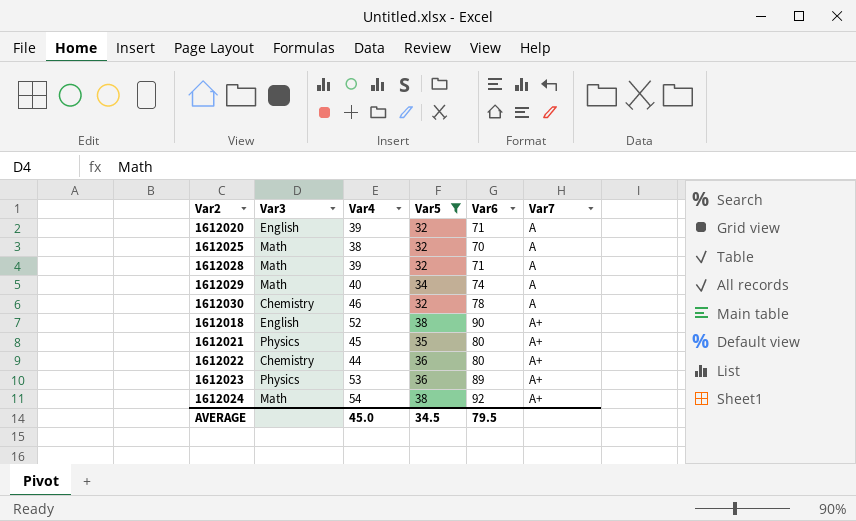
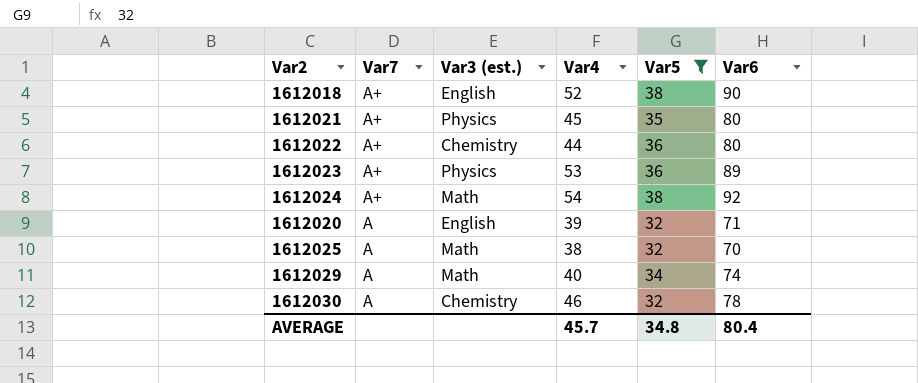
row order: Var7 ascending -> Var7 descending
column Var7 | position: 6 -> 2
column name: Var3 -> Var3 (est.)
row 1612028: Math | 39 | 32 | 71 | A -> none
AVERAGE | Var4: 45.0 -> 45.7
AVERAGE | Var5: 34.5 -> 34.8
AVERAGE | Var6: 79.5 -> 80.4

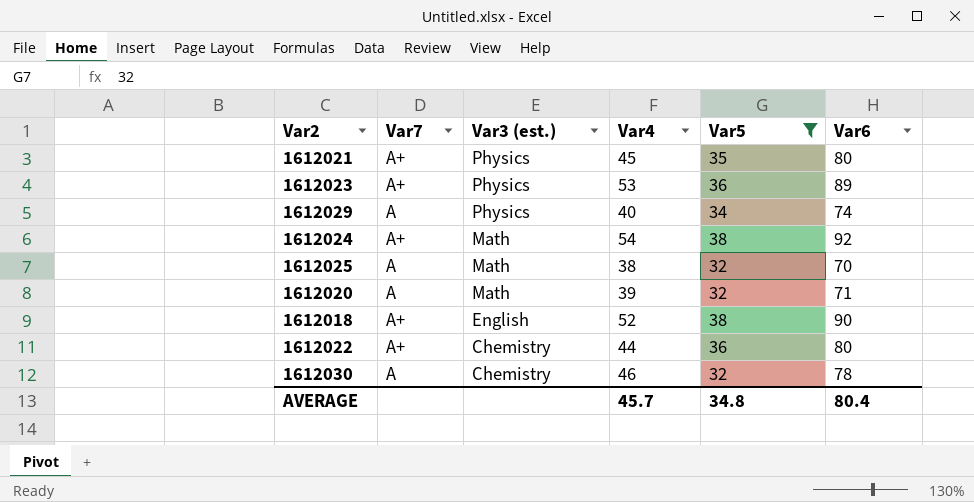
row order: Var7 descending -> Var3 (est.) descending
1612029 | Var3 (est.): Math -> Physics
1612020 | Var3 (est.): English -> Math

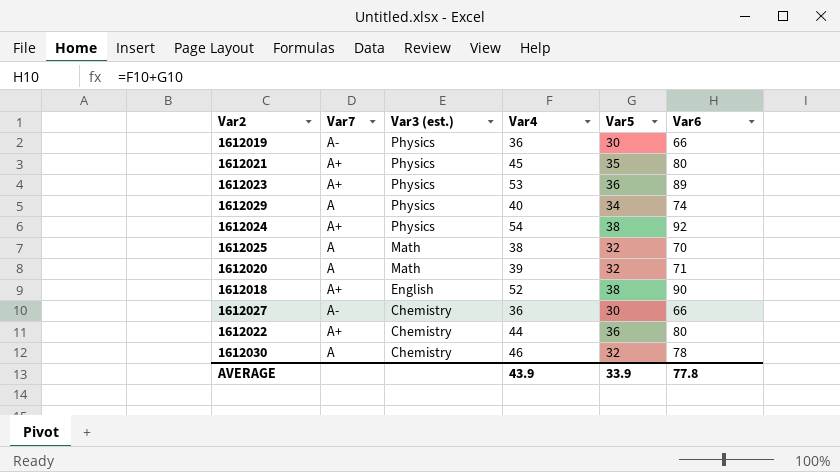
filter: Var5 != 30 -> none
1612024 | Var3 (est.): Math -> Physics
AVERAGE | Var4: 45.7 -> 43.9
AVERAGE | Var5: 34.8 -> 33.9
AVERAGE | Var6: 80.4 -> 77.8

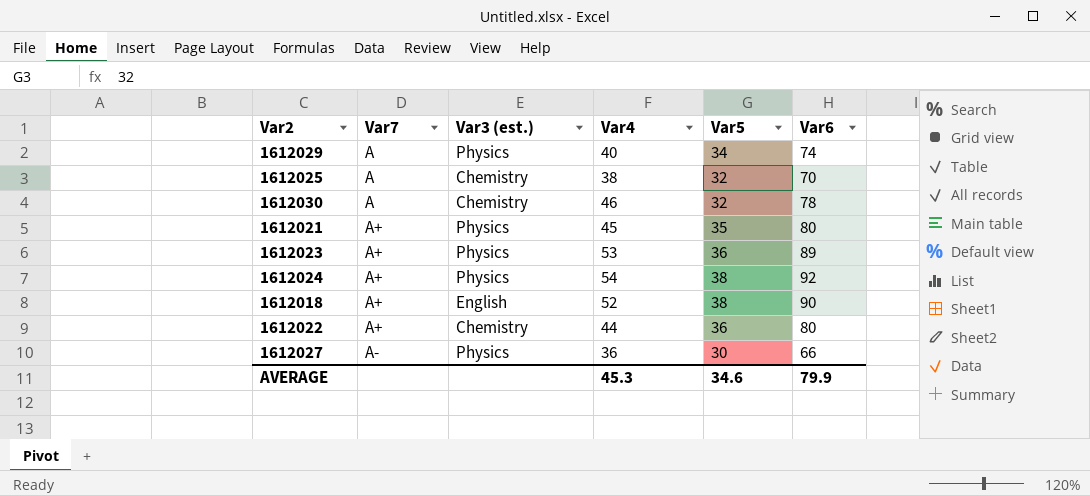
row order: Var3 (est.) descending -> Var7 ascending
row 1612019: A- | Physics | 36 | 30 | 66 -> none
row 1612020: A | Math | 39 | 32 | 71 -> none
1612025 | Var3 (est.): Math -> Chemistry
1612027 | Var3 (est.): Chemistry -> Physics
AVERAGE | Var4: 43.9 -> 45.3
AVERAGE | Var5: 33.9 -> 34.6
AVERAGE | Var6: 77.8 -> 79.9

